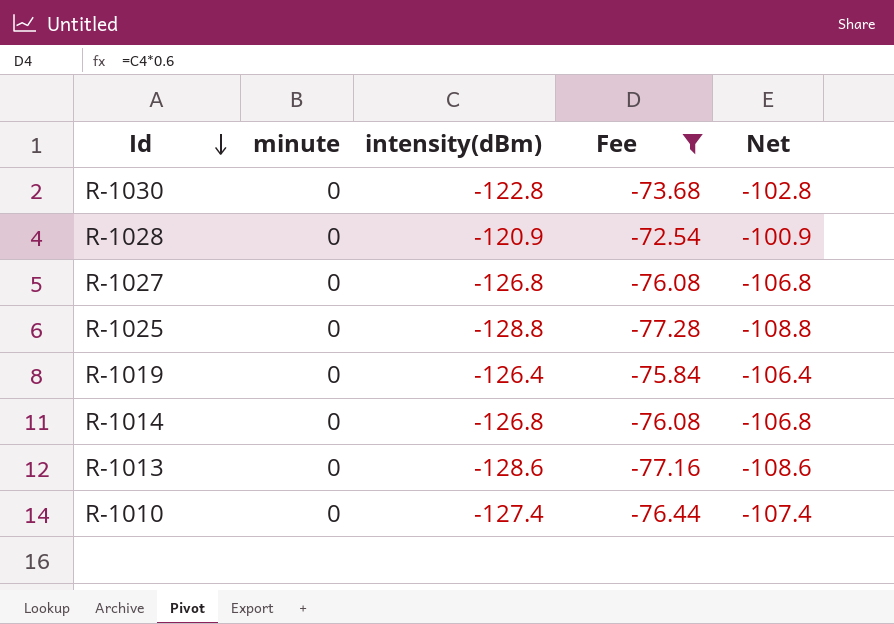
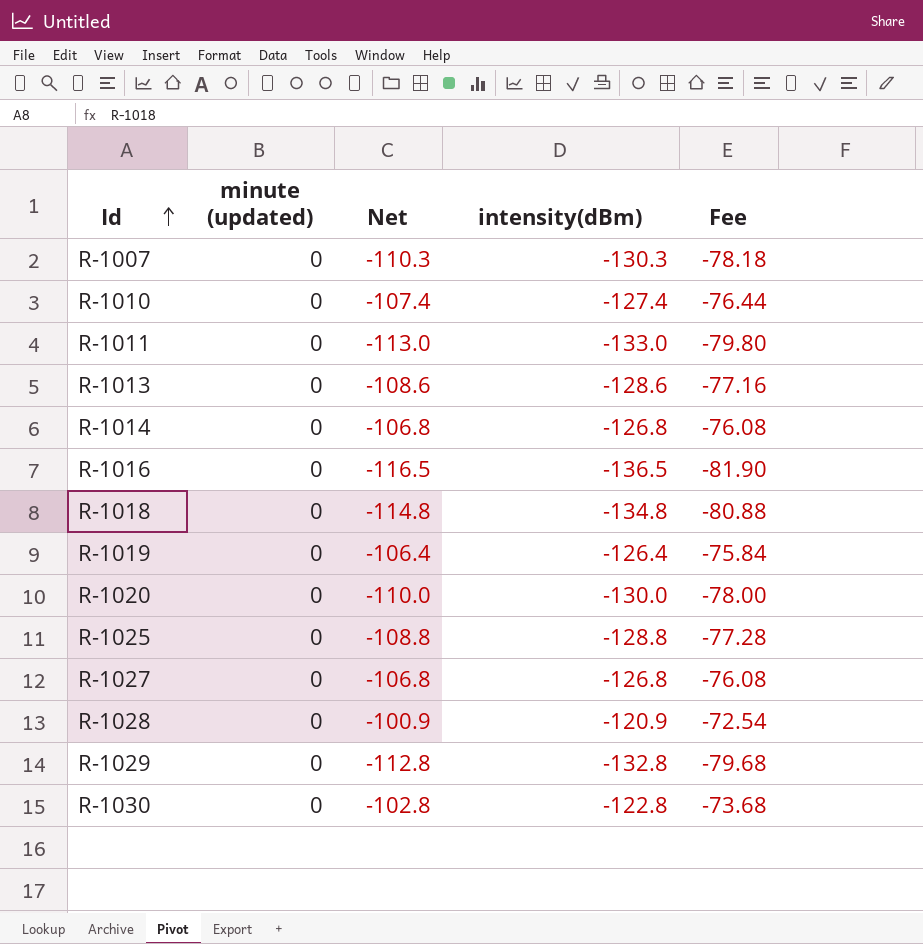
filter: Fee >= -77.28 -> none
row order: Id descending -> Id ascending
column name: minute -> minute (updated)
column Net | position: 5 -> 3

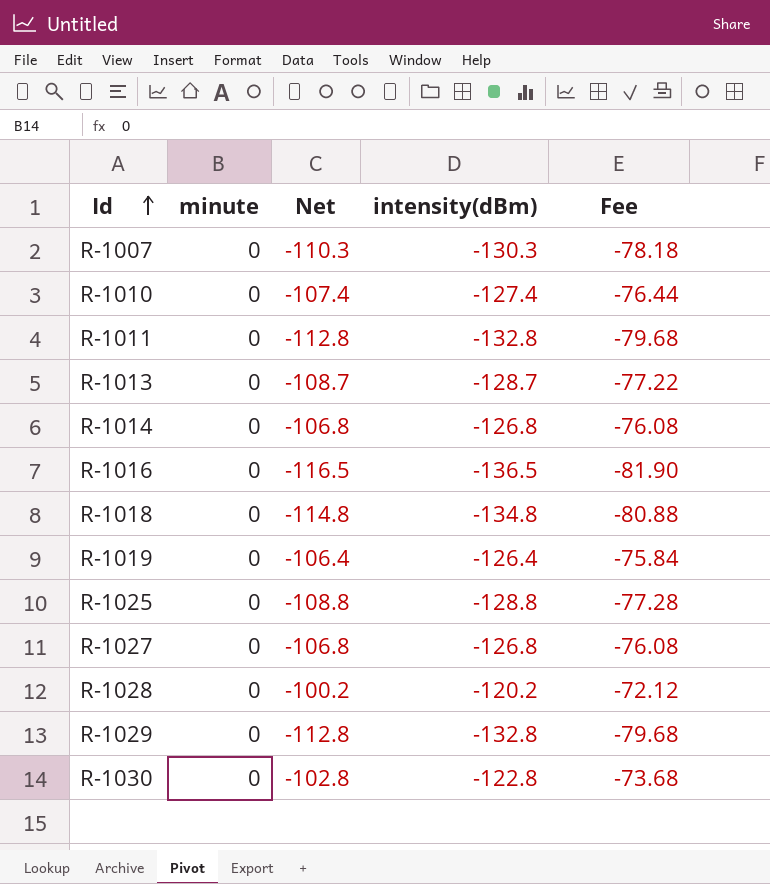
column name: minute (updated) -> minute
row R-1020: 0 | -110.0 | -130.0 | -78.00 -> none
R-1011 | Net: -113.0 -> -112.8
R-1011 | intensity(dBm): -133.0 -> -132.8
R-1011 | Fee: -79.80 -> -79.68
R-1013 | Net: -108.6 -> -108.7
R-1013 | intensity(dBm): -128.6 -> -128.7
R-1013 | Fee: -77.16 -> -77.22
R-1028 | Net: -100.9 -> -100.2
R-1028 | intensity(dBm): -120.9 -> -120.2
R-1028 | Fee: -72.54 -> -72.12

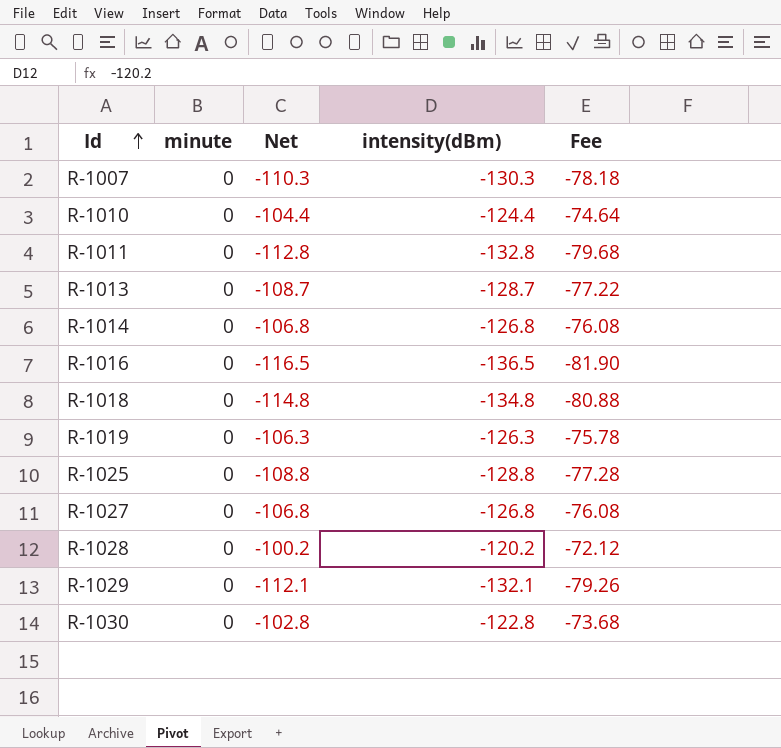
R-1010 | Net: -107.4 -> -104.4
R-1010 | intensity(dBm): -127.4 -> -124.4
R-1010 | Fee: -76.44 -> -74.64
R-1019 | Net: -106.4 -> -106.3
R-1019 | intensity(dBm): -126.4 -> -126.3
R-1019 | Fee: -75.84 -> -75.78
R-1029 | Net: -112.8 -> -112.1
R-1029 | intensity(dBm): -132.8 -> -132.1
R-1029 | Fee: -79.68 -> -79.26

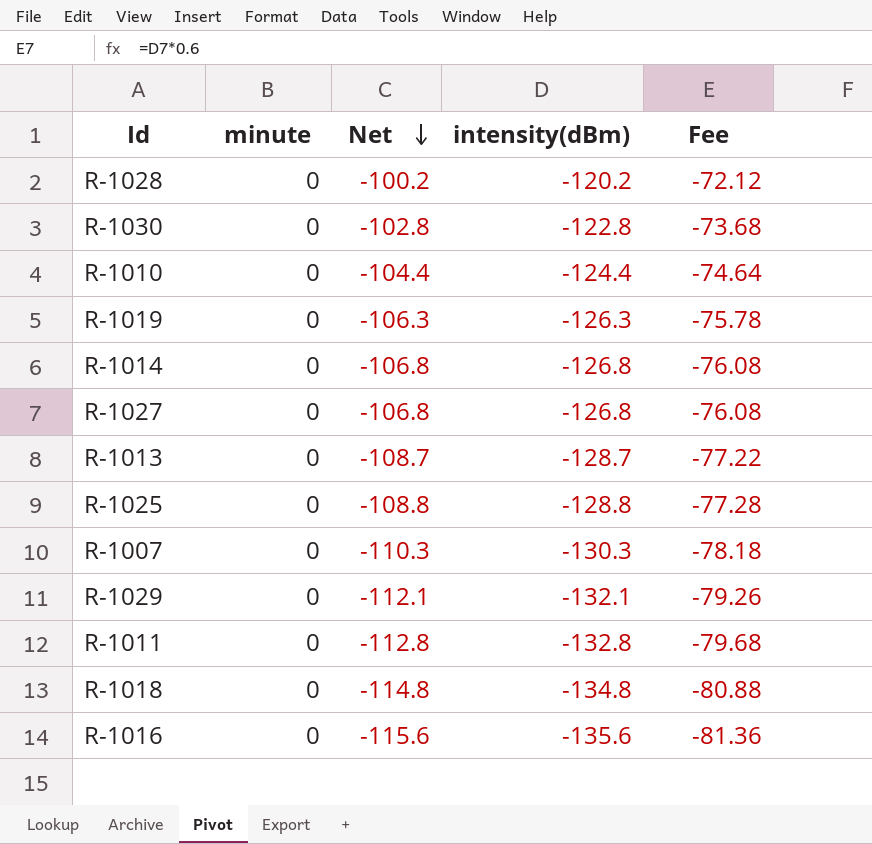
row order: Id ascending -> Net descending
R-1016 | Net: -116.5 -> -115.6
R-1016 | intensity(dBm): -136.5 -> -135.6
R-1016 | Fee: -81.90 -> -81.36

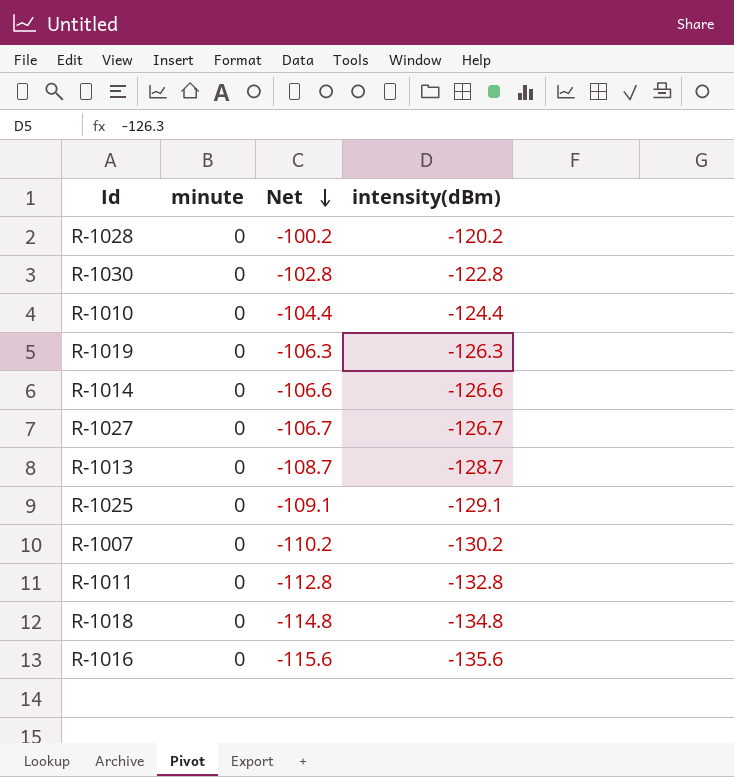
column Fee | formula: [intensity(dBm)] * 0.6 -> none
row R-1029: 0 | -112.1 | -132.1 | -79.26 -> none
R-1014 | Net: -106.8 -> -106.6
R-1014 | intensity(dBm): -126.8 -> -126.6
R-1027 | Net: -106.8 -> -106.7
R-1027 | intensity(dBm): -126.8 -> -126.7
R-1025 | Net: -108.8 -> -109.1
R-1025 | intensity(dBm): -128.8 -> -129.1
R-1007 | Net: -110.3 -> -110.2
R-1007 | intensity(dBm): -130.3 -> -130.2

